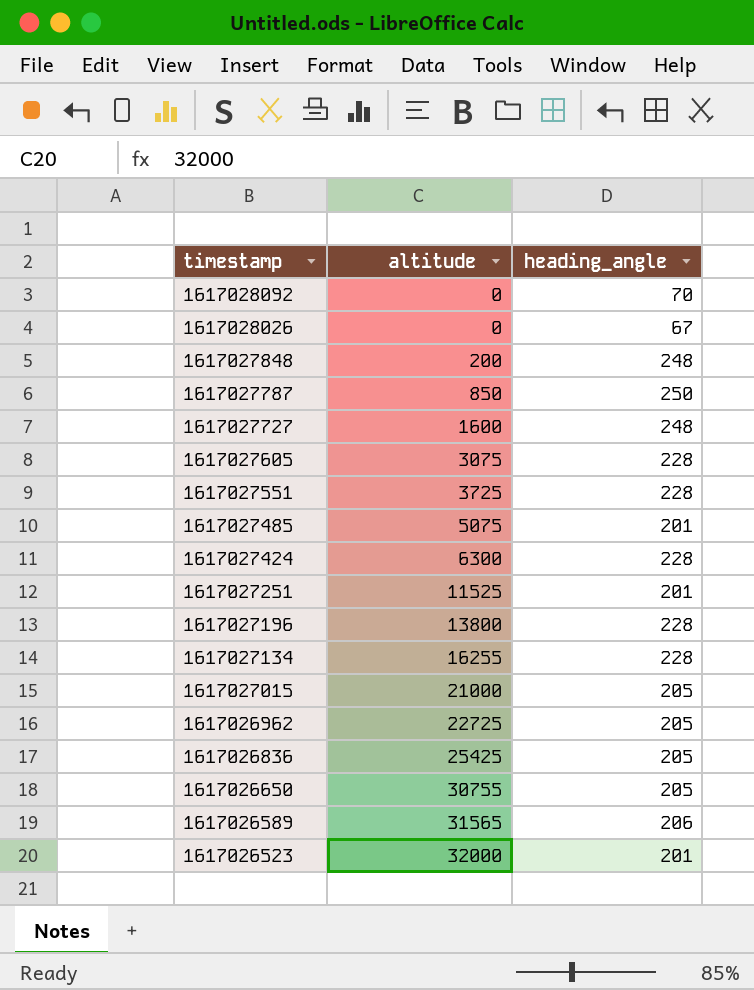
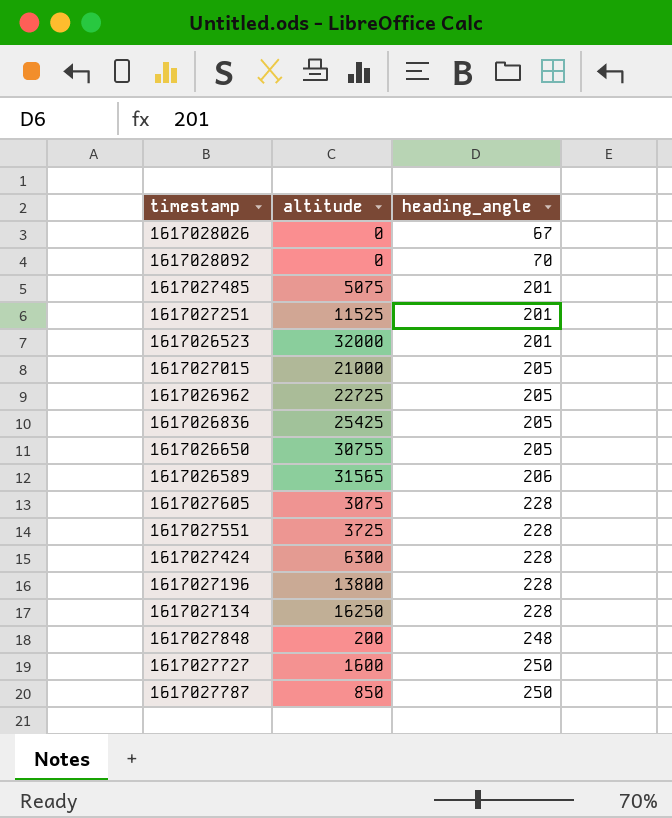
row order: timestamp descending -> heading_angle ascending
1617027134 | altitude: 16255 -> 16250
1617027727 | heading_angle: 248 -> 250

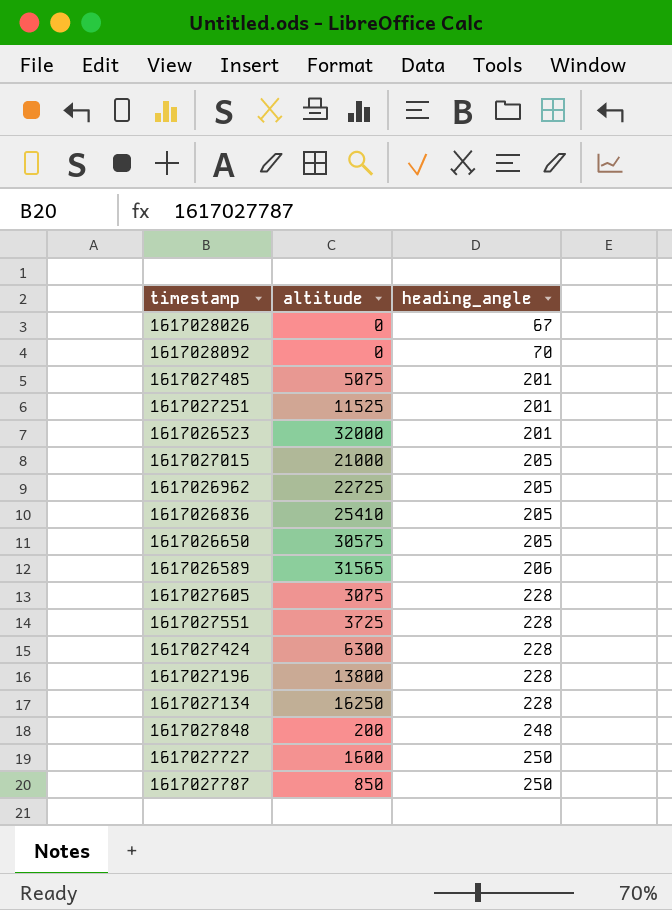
1617026836 | altitude: 25425 -> 25410
1617026650 | altitude: 30755 -> 30575

